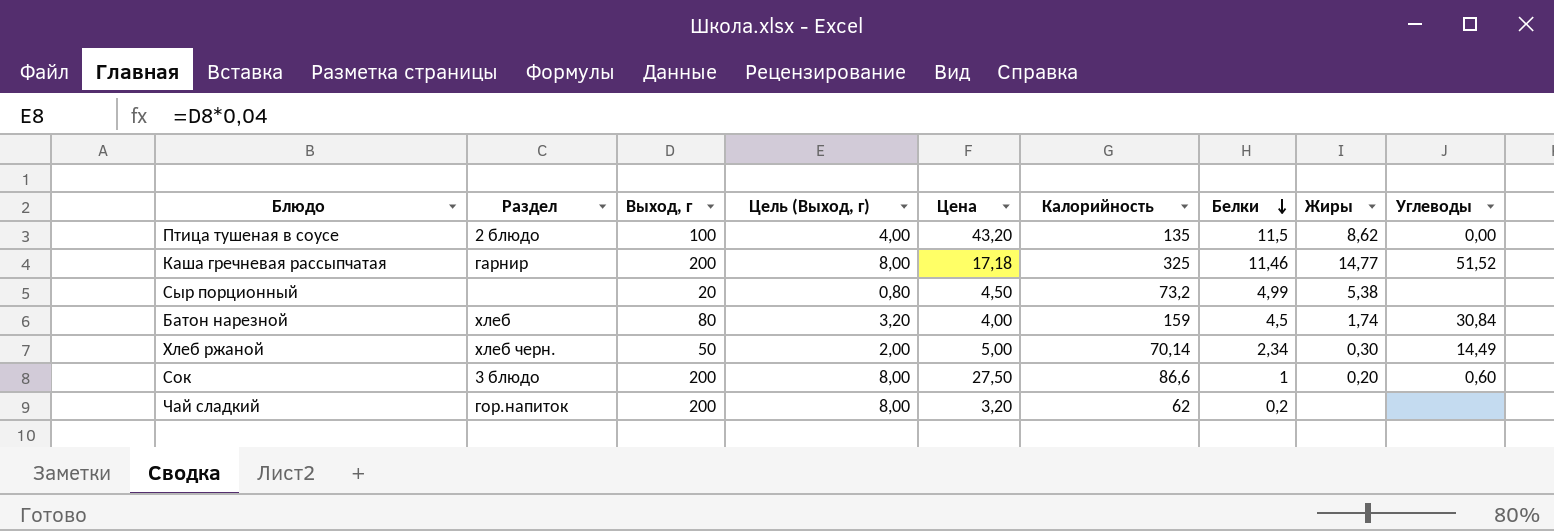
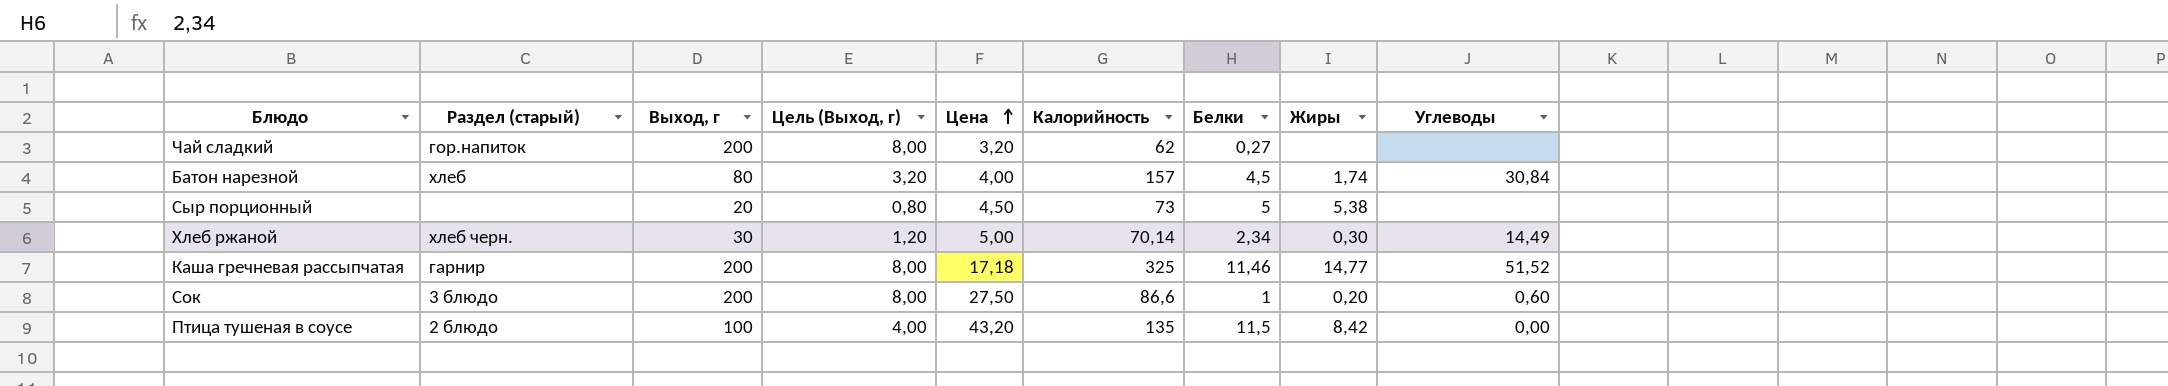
row order: Белки descending -> Цена ascending
column name: Раздел -> Раздел (старый)
Чай сладкий | Белки: 0,2 -> 0,27
Батон нарезной | Калорийность: 159 -> 157
Сыр порционный | Калорийность: 73,2 -> 73
Сыр порционный | Белки: 4,99 -> 5
Хлеб ржаной | Выход, г: 50 -> 30
Хлеб ржаной | Цель (Выход, г): 2,00 -> 1,20
Птица тушеная в соусе | Жиры: 8,62 -> 8,42

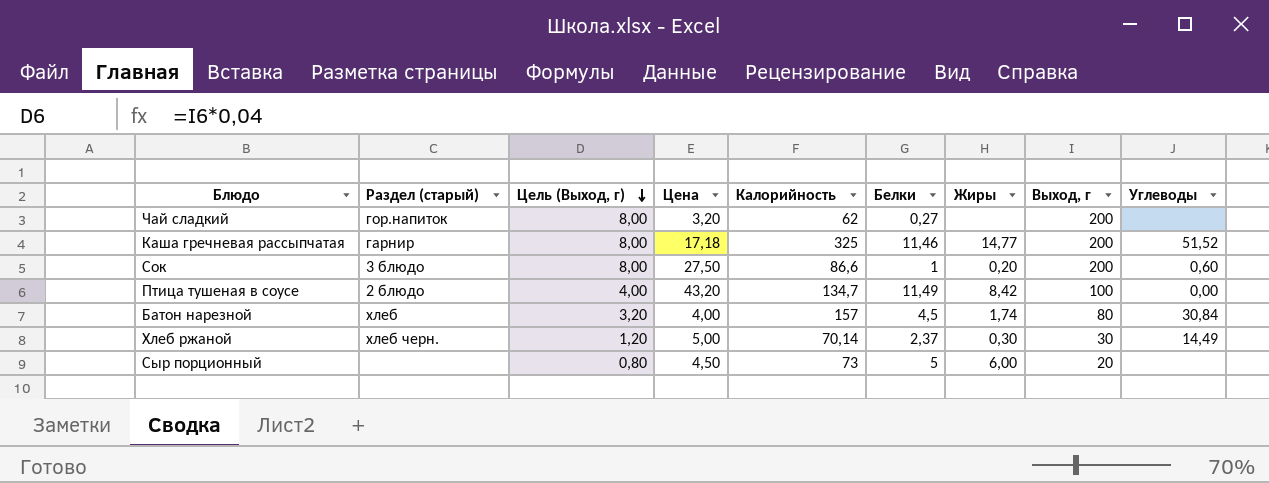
row order: Цена ascending -> Цель (Выход, г) descending
column Выход, г | position: 3 -> 8
Птица тушеная в соусе | Калорийность: 135 -> 134,7
Птица тушеная в соусе | Белки: 11,5 -> 11,49
Хлеб ржаной | Белки: 2,34 -> 2,37
Сыр порционный | Жиры: 5,38 -> 6,00

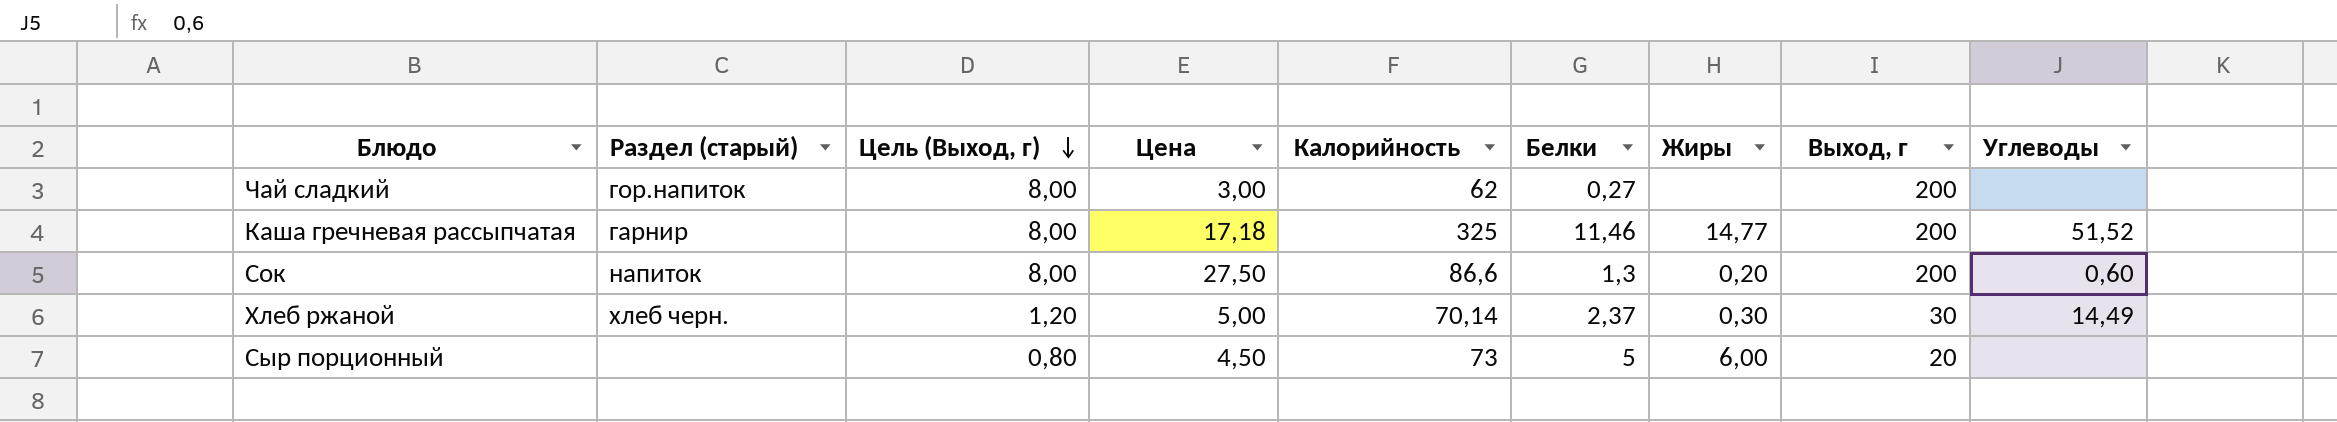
row Птица тушеная в соусе: 2 блюдо | 4,00 | 43,20 | 134,7 | 11,49 | 8,42 | 100 | 0,00 -> none
row Батон нарезной: хлеб | 3,20 | 4,00 | 157 | 4,5 | 1,74 | 80 | 30,84 -> none
Чай сладкий | Цена: 3,20 -> 3,00
Сок | Раздел (старый): 3 блюдо -> напиток
Сок | Белки: 1 -> 1,3

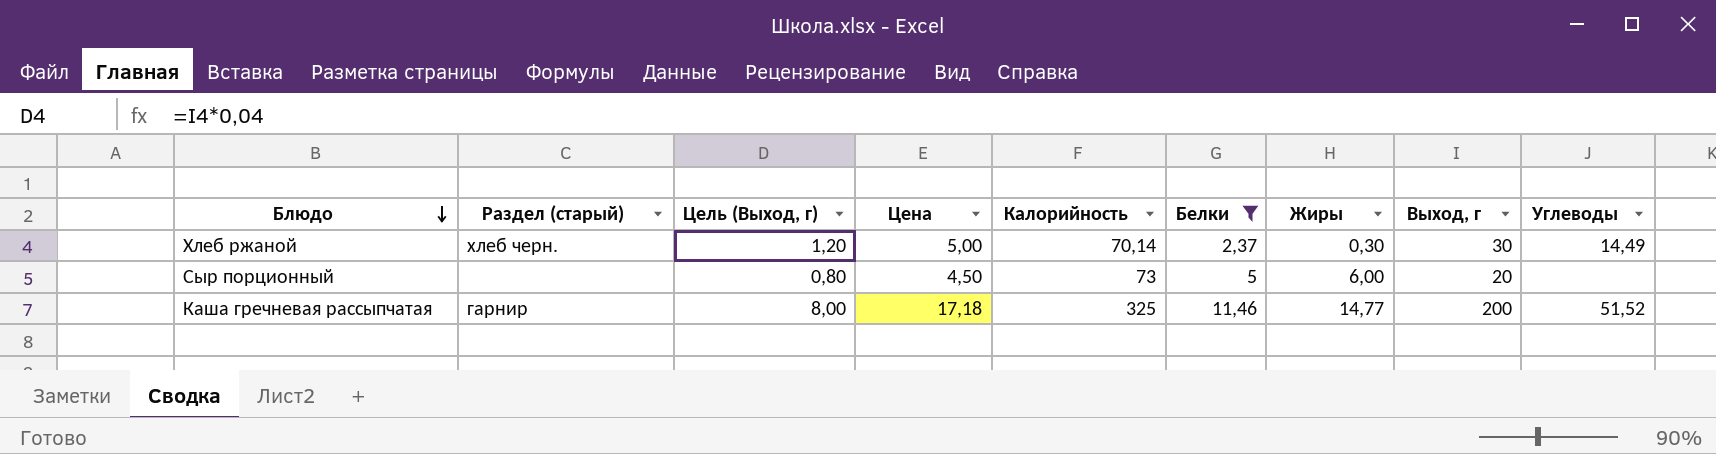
filter: none -> Белки >= 2,37
row order: Цель (Выход, г) descending -> Блюдо descending

